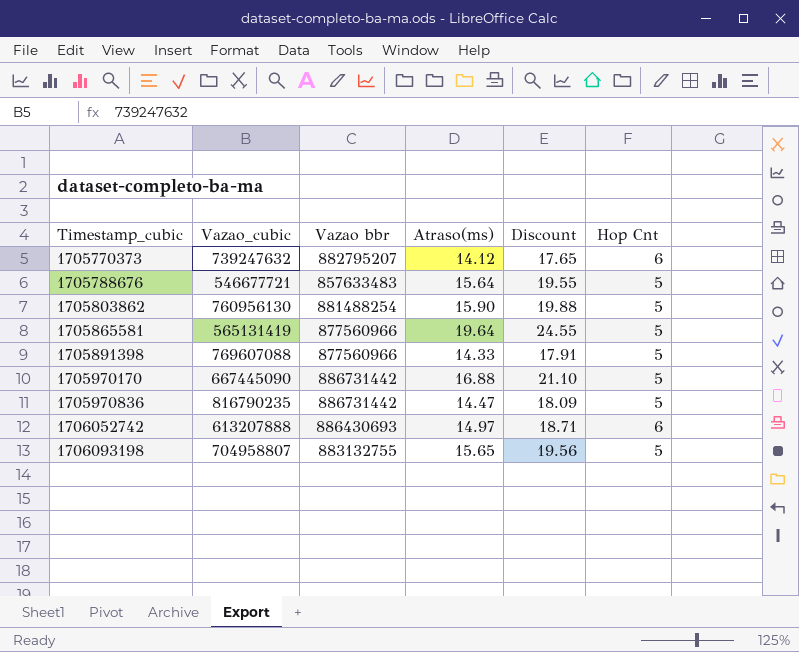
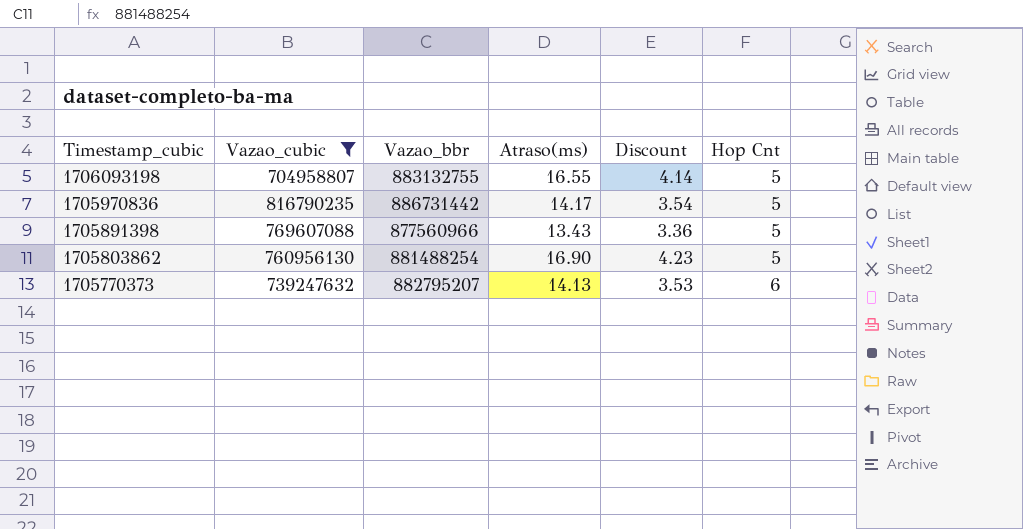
filter: none -> Vazao_cubic >= 704958807
row order: Timestamp_cubic ascending -> Timestamp_cubic descending
column name: Vazao bbr -> Vazao_bbr
column Discount | formula: [Atraso(ms)] * 1.25 -> [Atraso(ms)] * 0.25
1706093198 | Atraso(ms): 15.65 -> 16.55
1705970836 | Atraso(ms): 14.47 -> 14.17
1705891398 | Atraso(ms): 14.33 -> 13.43
1705803862 | Atraso(ms): 15.90 -> 16.90
1705770373 | Atraso(ms): 14.12 -> 14.13

